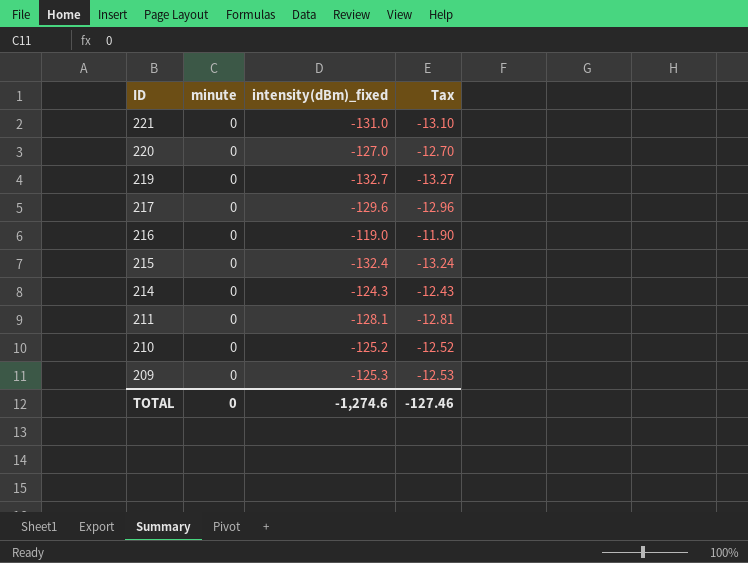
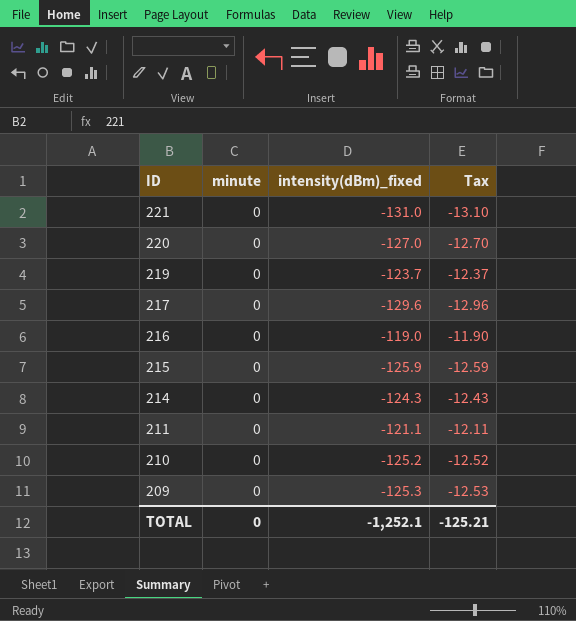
219 | intensity(dBm)_fixed: -132.7 -> -123.7
219 | Tax: -13.27 -> -12.37
215 | intensity(dBm)_fixed: -132.4 -> -125.9
215 | Tax: -13.24 -> -12.59
211 | intensity(dBm)_fixed: -128.1 -> -121.1
211 | Tax: -12.81 -> -12.11
TOTAL | intensity(dBm)_fixed: -1,274.6 -> -1,252.1
TOTAL | Tax: -127.46 -> -125.21

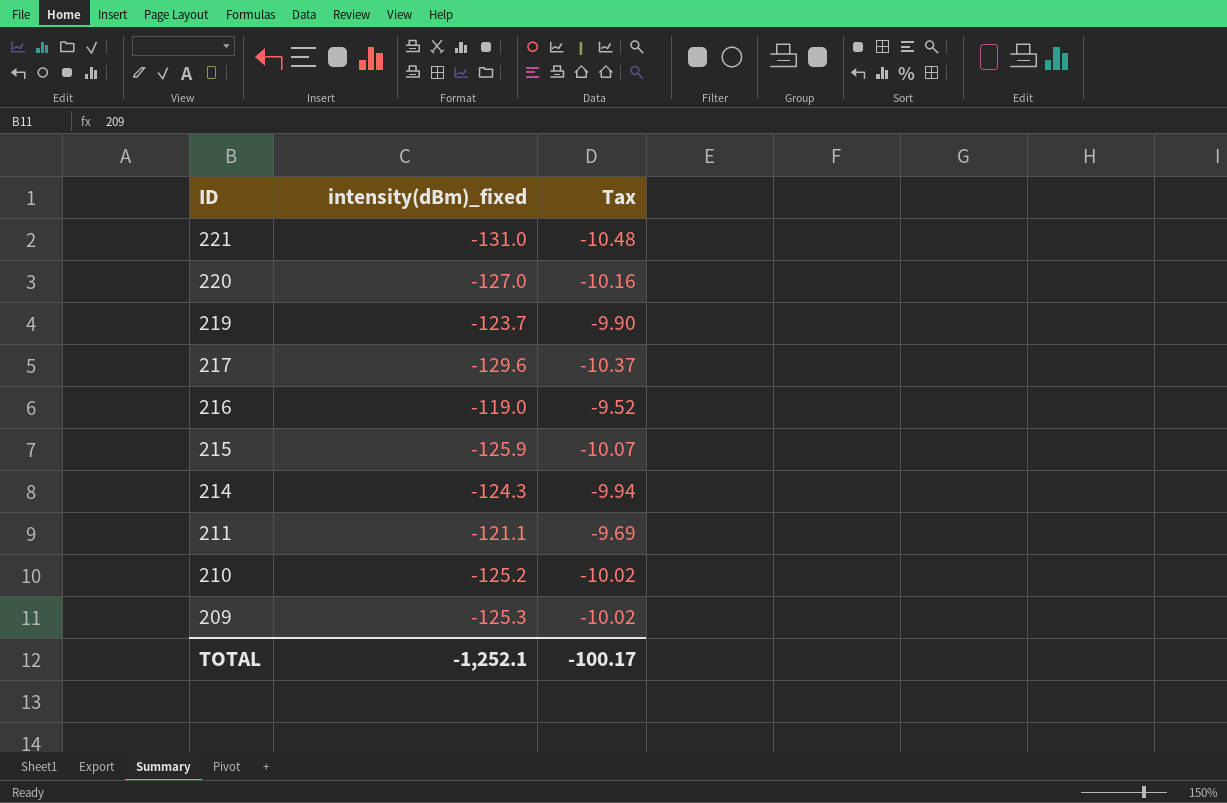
column minute | position: 2 -> none
column Tax | formula: [intensity(dBm)_fixed] * 0.1 -> [intensity(dBm)_fixed] * 0.08
TOTAL | Tax: -125.21 -> -100.17

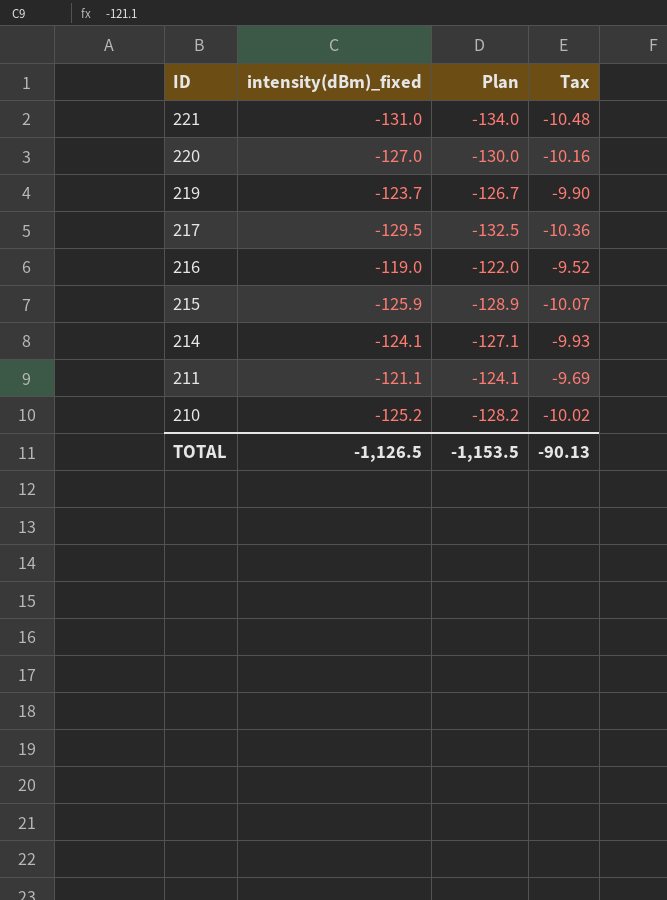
column Plan | formula: none -> [intensity(dBm)_fixed] - 3
row 209: -125.3 | -10.02 -> none
217 | intensity(dBm)_fixed: -129.6 -> -129.5
217 | Tax: -10.37 -> -10.36
214 | intensity(dBm)_fixed: -124.3 -> -124.1
214 | Tax: -9.94 -> -9.93
TOTAL | intensity(dBm)_fixed: -1,252.1 -> -1,126.5
TOTAL | Tax: -100.17 -> -90.13

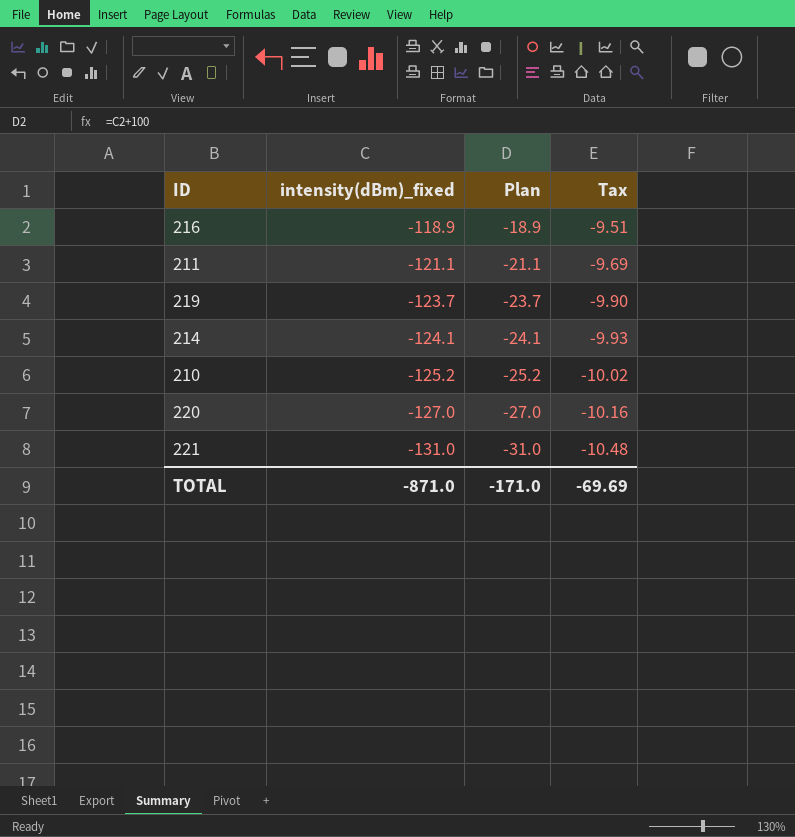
row order: ID descending -> intensity(dBm)_fixed descending
column Plan | formula: [intensity(dBm)_fixed] - 3 -> [intensity(dBm)_fixed] + 100
row 217: -129.5 | -132.5 | -10.36 -> none
row 215: -125.9 | -128.9 | -10.07 -> none
216 | intensity(dBm)_fixed: -119.0 -> -118.9
216 | Tax: -9.52 -> -9.51
TOTAL | intensity(dBm)_fixed: -1,126.5 -> -871.0
TOTAL | Plan: -1,153.5 -> -171.0
TOTAL | Tax: -90.13 -> -69.69

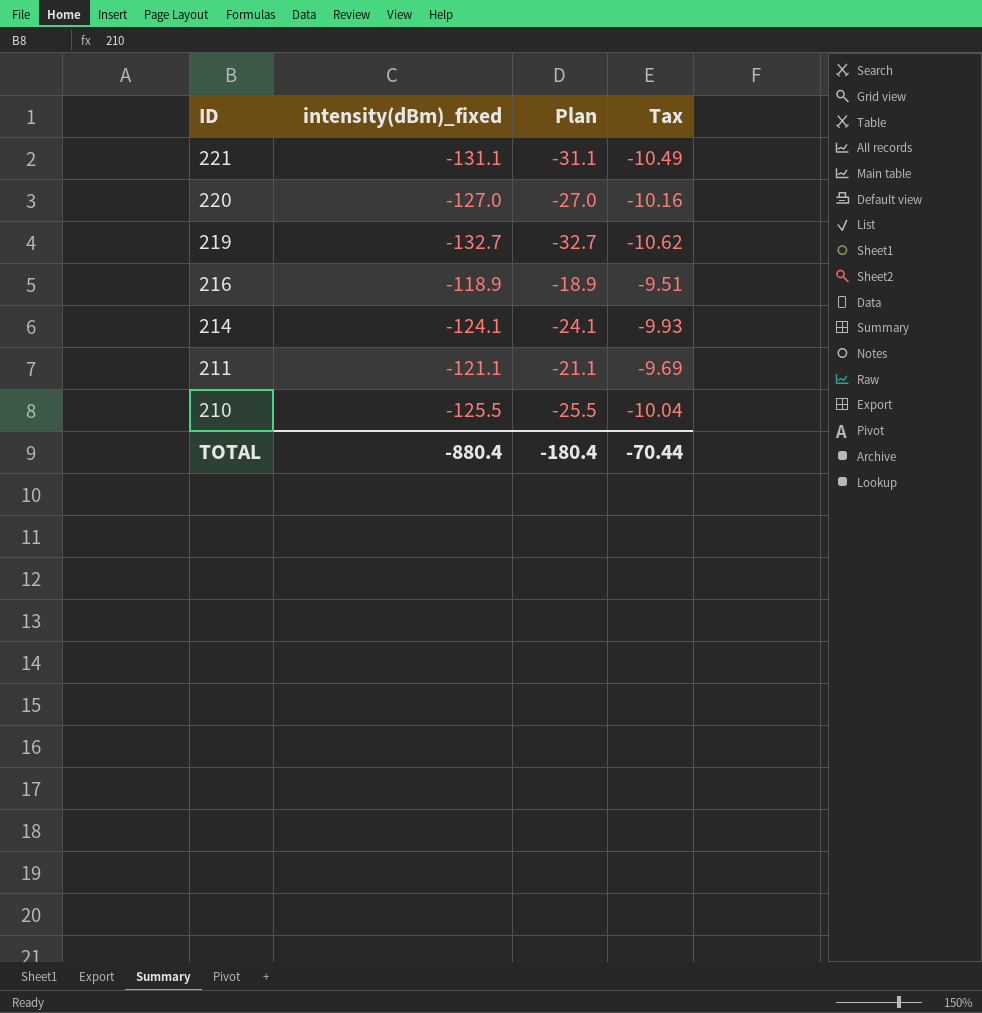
row order: intensity(dBm)_fixed descending -> ID descending
221 | intensity(dBm)_fixed: -131.0 -> -131.1
221 | Plan: -31.0 -> -31.1
221 | Tax: -10.48 -> -10.49
219 | intensity(dBm)_fixed: -123.7 -> -132.7
219 | Plan: -23.7 -> -32.7
219 | Tax: -9.90 -> -10.62
210 | intensity(dBm)_fixed: -125.2 -> -125.5
210 | Plan: -25.2 -> -25.5
210 | Tax: -10.02 -> -10.04
TOTAL | intensity(dBm)_fixed: -871.0 -> -880.4
TOTAL | Plan: -171.0 -> -180.4
TOTAL | Tax: -69.69 -> -70.44

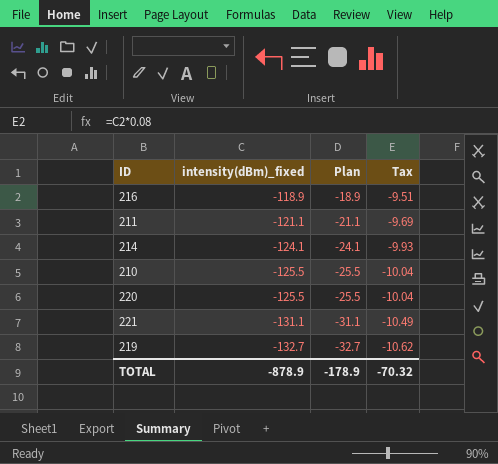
row order: ID descending -> intensity(dBm)_fixed descending
220 | intensity(dBm)_fixed: -127.0 -> -125.5
220 | Plan: -27.0 -> -25.5
220 | Tax: -10.16 -> -10.04
TOTAL | intensity(dBm)_fixed: -880.4 -> -878.9
TOTAL | Plan: -180.4 -> -178.9
TOTAL | Tax: -70.44 -> -70.32

